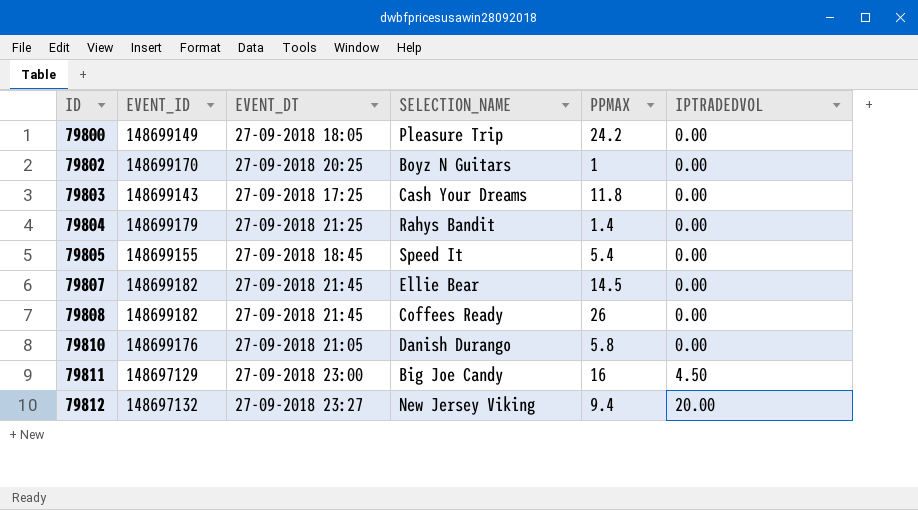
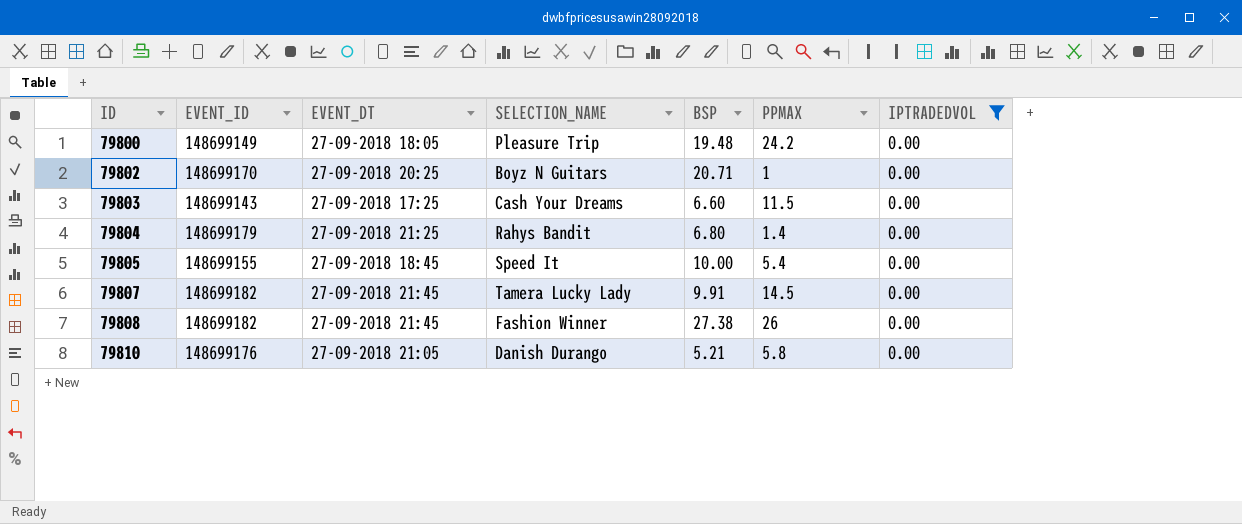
filter: none -> IPTRADEDVOL = 0.00
column BSP | position: none -> 5
79803 | PPMAX: 11.8 -> 11.5
79807 | SELECTION_NAME: Ellie Bear -> Tamera Lucky Lady
79808 | SELECTION_NAME: Coffees Ready -> Fashion Winner

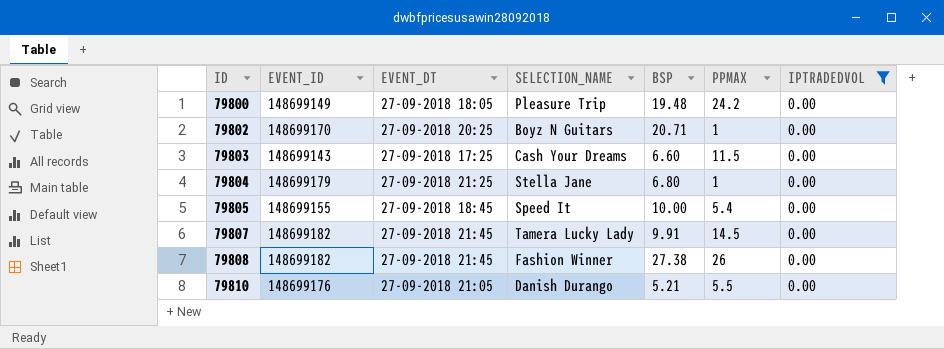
79804 | SELECTION_NAME: Rahys Bandit -> Stella Jane
79804 | PPMAX: 1.4 -> 1
79810 | PPMAX: 5.8 -> 5.5

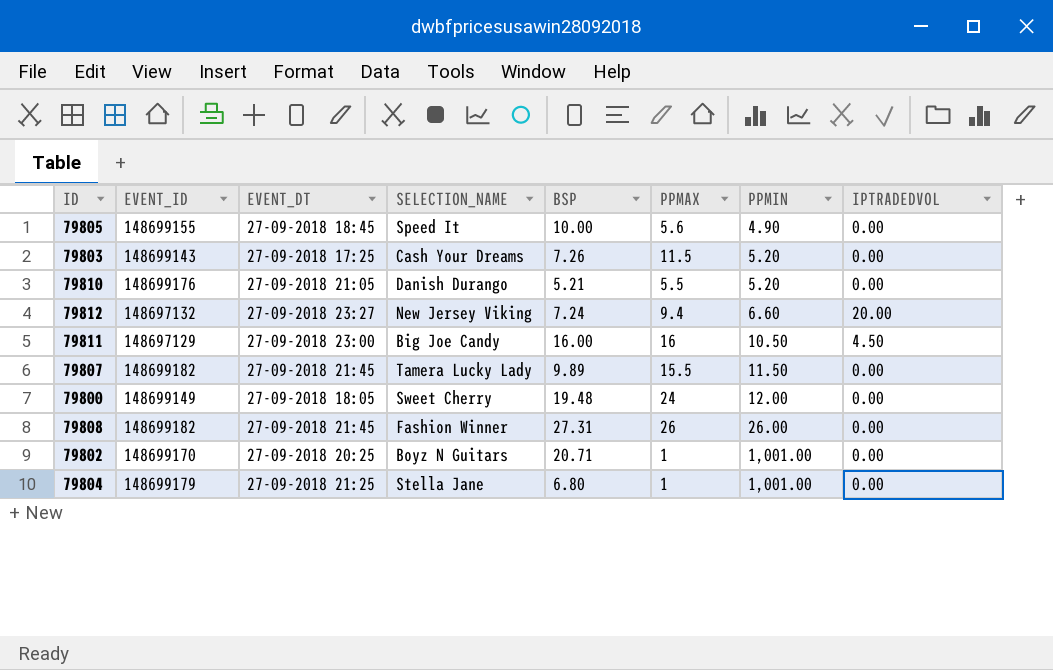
filter: IPTRADEDVOL = 0.00 -> none
row order: ID ascending -> PPMIN ascending
column PPMIN | position: none -> 7
79805 | PPMAX: 5.4 -> 5.6
79803 | BSP: 6.60 -> 7.26
79807 | BSP: 9.91 -> 9.89
79807 | PPMAX: 14.5 -> 15.5
79800 | SELECTION_NAME: Pleasure Trip -> Sweet Cherry
79800 | PPMAX: 24.2 -> 24
79808 | BSP: 27.38 -> 27.31

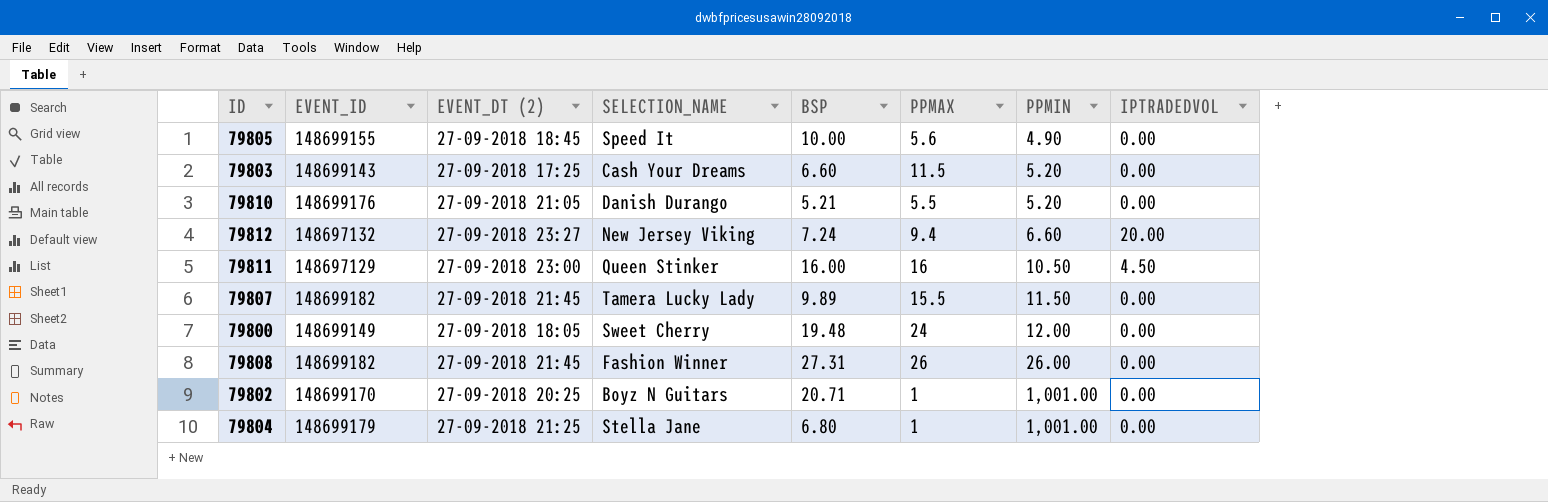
column name: EVENT_DT -> EVENT_DT (2)
79803 | BSP: 7.26 -> 6.60
79811 | SELECTION_NAME: Big Joe Candy -> Queen Stinker

